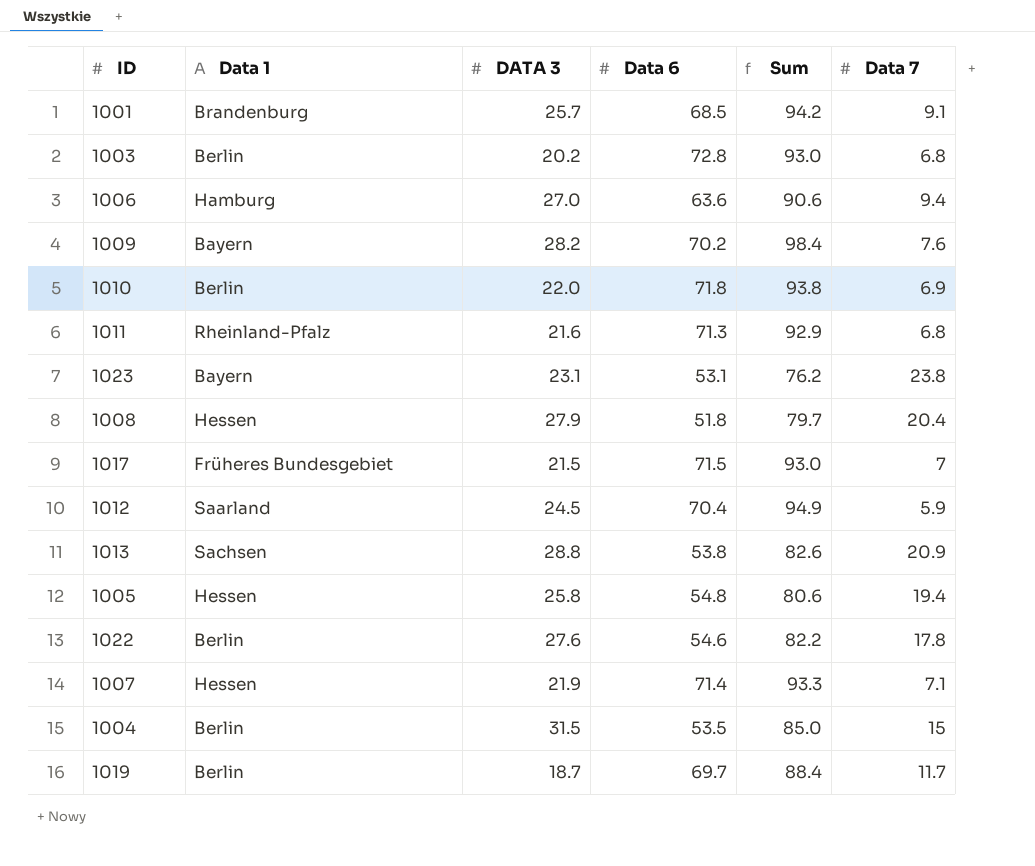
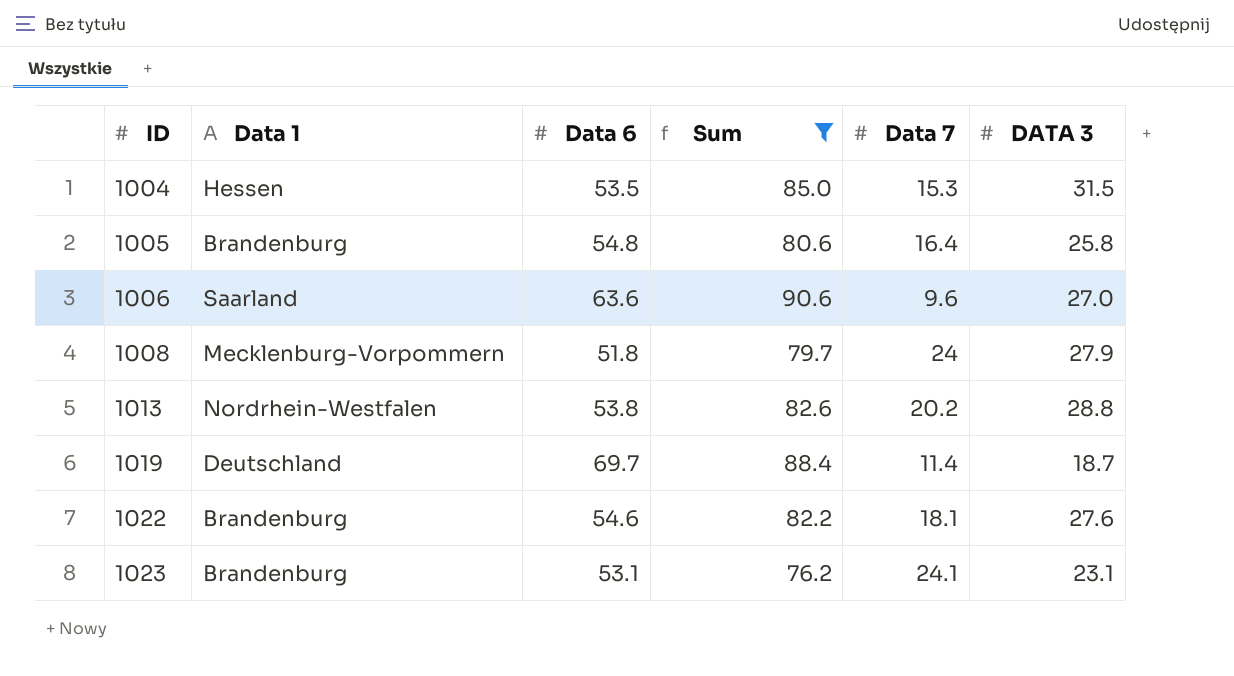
filter: none -> Sum <= 90.6
row order: none -> ID ascending
column DATA 3 | position: 3 -> 6
1004 | Data 1: Berlin -> Hessen
1004 | Data 7: 15 -> 15.3
1005 | Data 1: Hessen -> Brandenburg
1005 | Data 7: 19.4 -> 16.4
1006 | Data 1: Hamburg -> Saarland
1006 | Data 7: 9.4 -> 9.6
1008 | Data 1: Hessen -> Mecklenburg-Vorpommern
1008 | Data 7: 20.4 -> 24
1013 | Data 1: Sachsen -> Nordrhein-Westfalen
1013 | Data 7: 20.9 -> 20.2
1019 | Data 1: Berlin -> Deutschland
1019 | Data 7: 11.7 -> 11.4
1022 | Data 1: Berlin -> Brandenburg
1022 | Data 7: 17.8 -> 18.1
1023 | Data 1: Bayern -> Brandenburg
1023 | Data 7: 23.8 -> 24.1

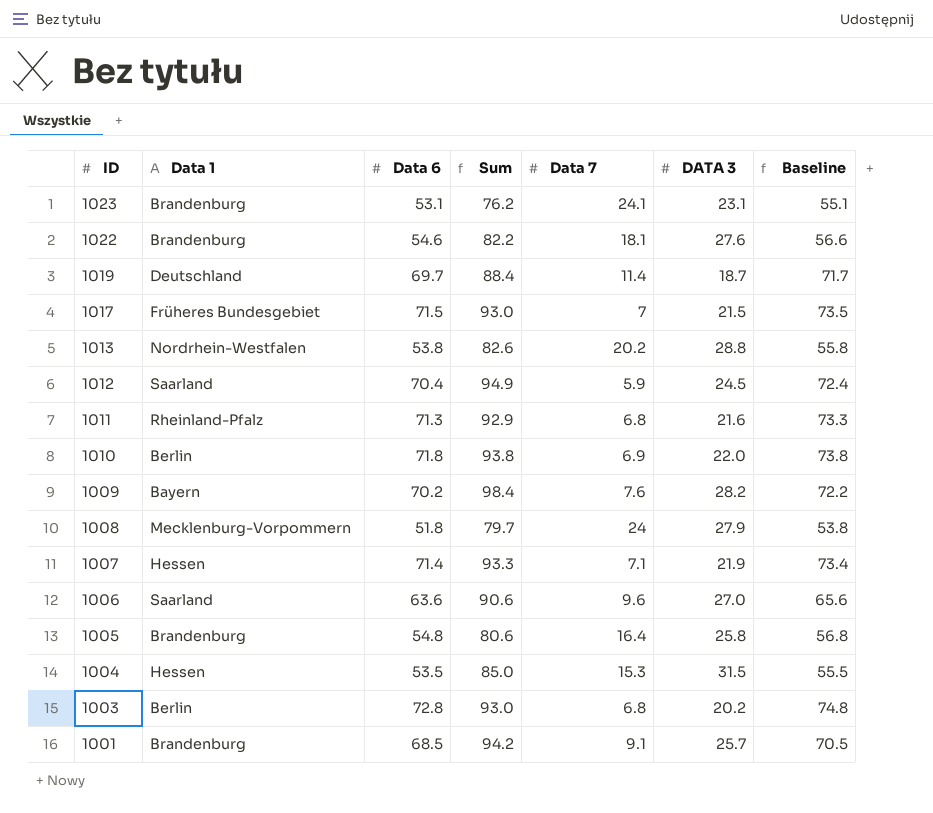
filter: Sum <= 90.6 -> none
row order: ID ascending -> ID descending
column Baseline | formula: none -> [Data 6] + 2

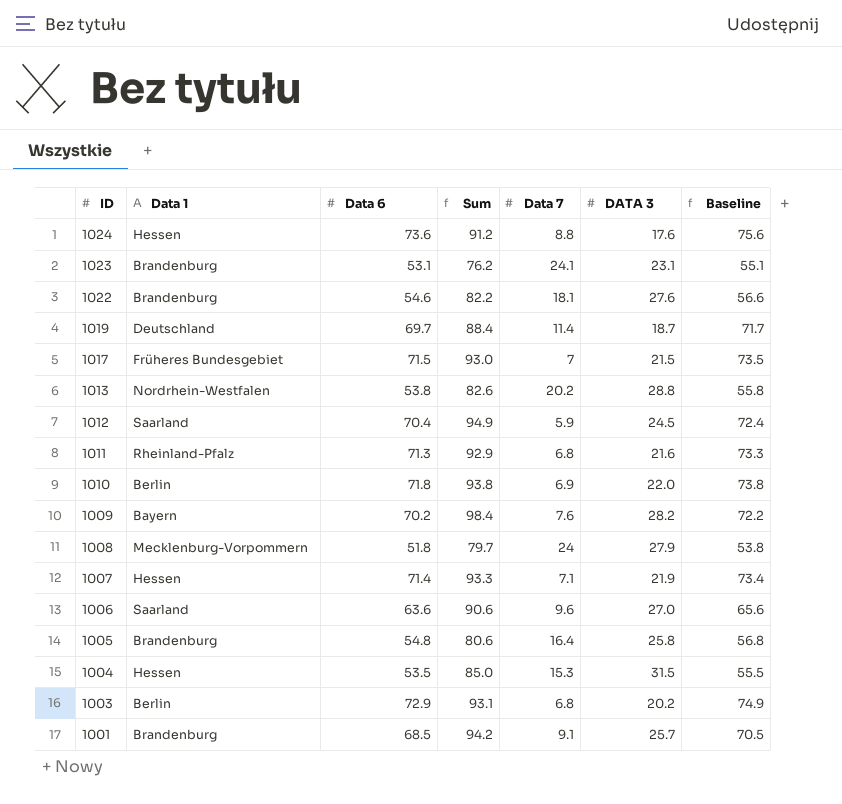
row 1024: none -> Hessen | 73.6 | 91.2 | 8.8 | 17.6 | 75.6
1003 | Data 6: 72.8 -> 72.9
1003 | Sum: 93.0 -> 93.1
1003 | Baseline: 74.8 -> 74.9

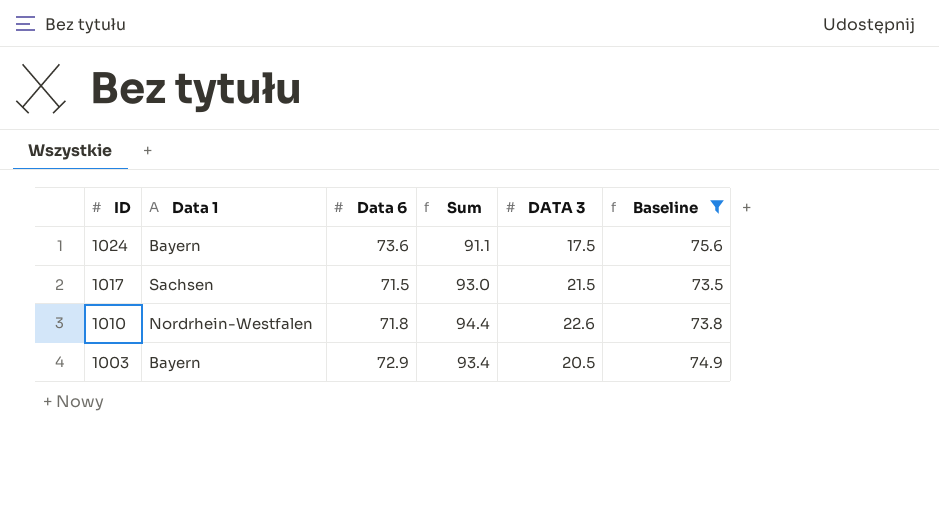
filter: none -> Baseline >= 73.5
column Data 7 | position: 5 -> none
1024 | Data 1: Hessen -> Bayern
1024 | Sum: 91.2 -> 91.1
1024 | DATA 3: 17.6 -> 17.5
1017 | Data 1: Früheres Bundesgebiet -> Sachsen
1010 | Data 1: Berlin -> Nordrhein-Westfalen
1010 | Sum: 93.8 -> 94.4
1010 | DATA 3: 22.0 -> 22.6
1003 | Data 1: Berlin -> Bayern
1003 | Sum: 93.1 -> 93.4
1003 | DATA 3: 20.2 -> 20.5

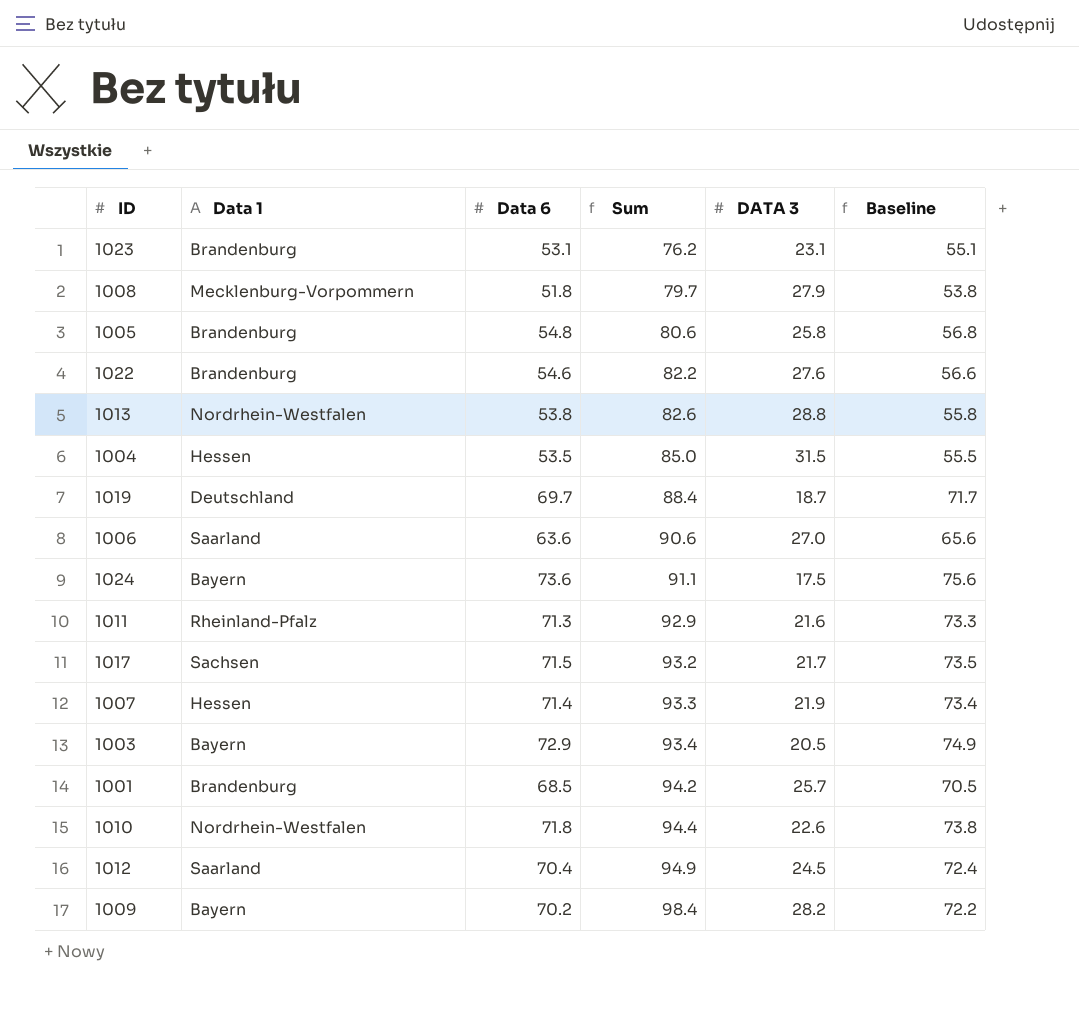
filter: Baseline >= 73.5 -> none
row order: ID descending -> Sum ascending
1017 | Sum: 93.0 -> 93.2
1017 | DATA 3: 21.5 -> 21.7

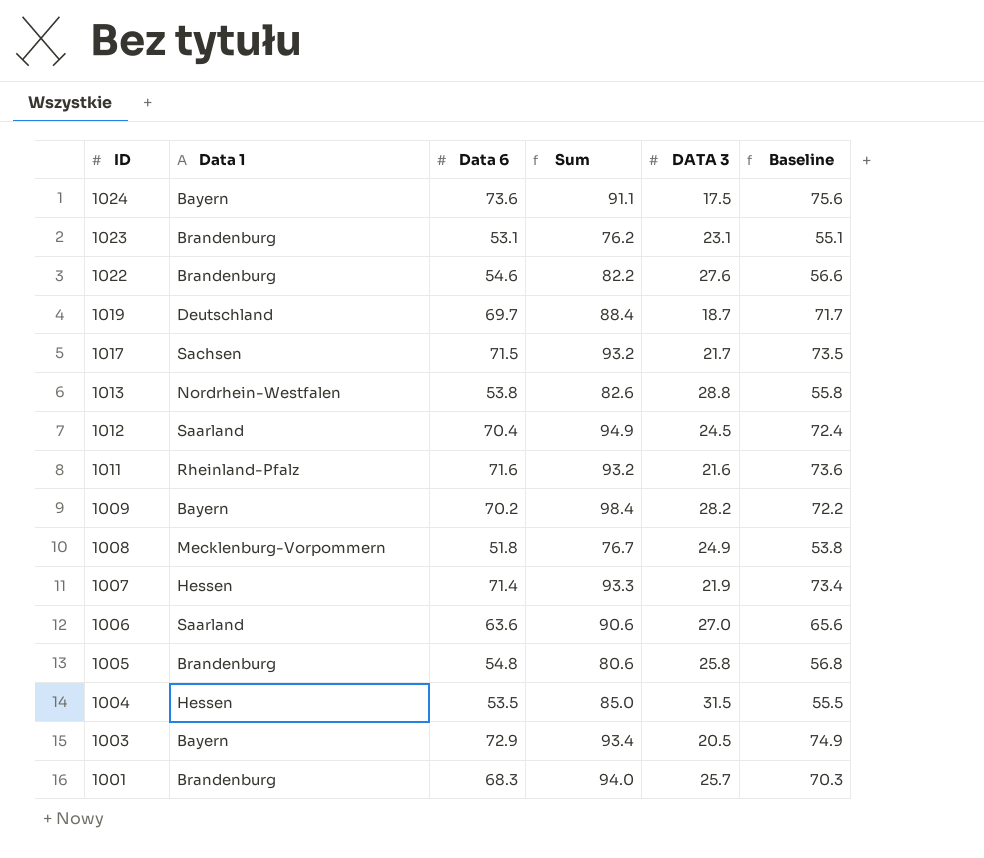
row order: Sum ascending -> ID descending
row 1010: Nordrhein-Westfalen | 71.8 | 94.4 | 22.6 | 73.8 -> none
1011 | Data 6: 71.3 -> 71.6
1011 | Sum: 92.9 -> 93.2
1011 | Baseline: 73.3 -> 73.6
1008 | Sum: 79.7 -> 76.7
1008 | DATA 3: 27.9 -> 24.9
1001 | Data 6: 68.5 -> 68.3
1001 | Sum: 94.2 -> 94.0
1001 | Baseline: 70.5 -> 70.3

